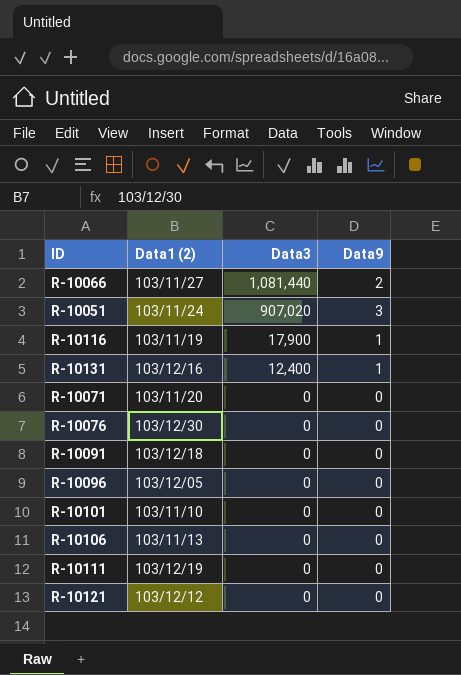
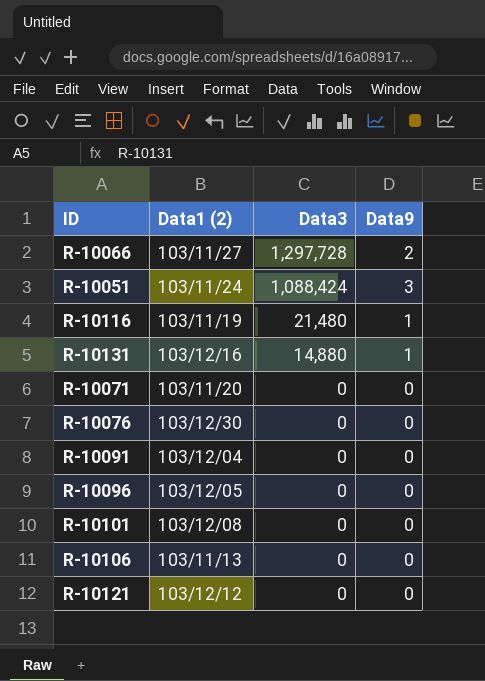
row R-10111: 103/12/19 | 0 | 0 -> none
R-10066 | Data3: 1,081,440 -> 1,297,728
R-10051 | Data3: 907,020 -> 1,088,424
R-10116 | Data3: 17,900 -> 21,480
R-10131 | Data3: 12,400 -> 14,880
R-10091 | Data1 (2): 103/12/18 -> 103/12/04
R-10101 | Data1 (2): 103/11/10 -> 103/12/08

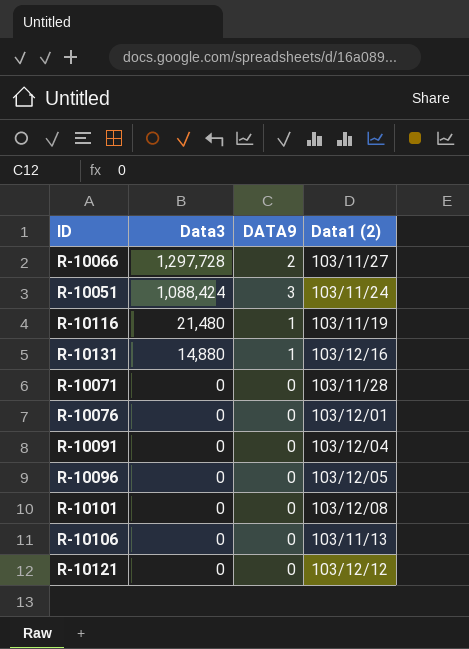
column name: Data9 -> DATA9
column Data1 (2) | position: 2 -> 4
R-10071 | Data1 (2): 103/11/20 -> 103/11/28
R-10076 | Data1 (2): 103/12/30 -> 103/12/01

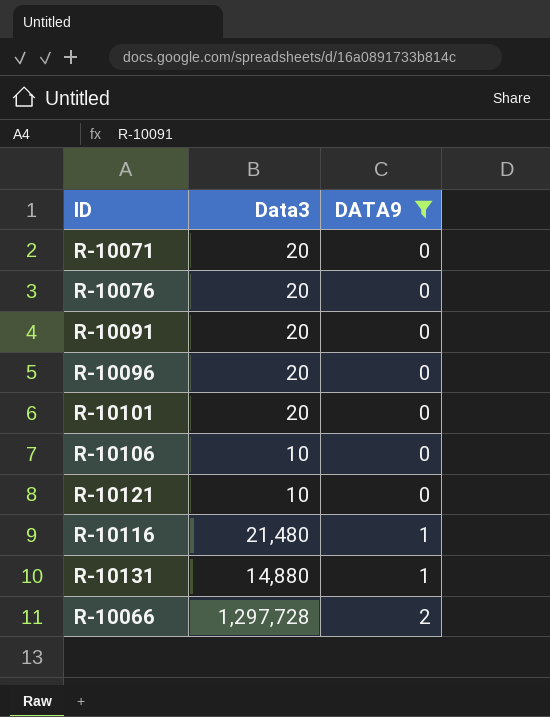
filter: none -> DATA9 != 3
row order: Data3 descending -> DATA9 ascending
column Data1 (2) | position: 4 -> none
R-10071 | Data3: 0 -> 20
R-10076 | Data3: 0 -> 20
R-10091 | Data3: 0 -> 20
R-10096 | Data3: 0 -> 20
R-10101 | Data3: 0 -> 20
R-10106 | Data3: 0 -> 10
R-10121 | Data3: 0 -> 10

